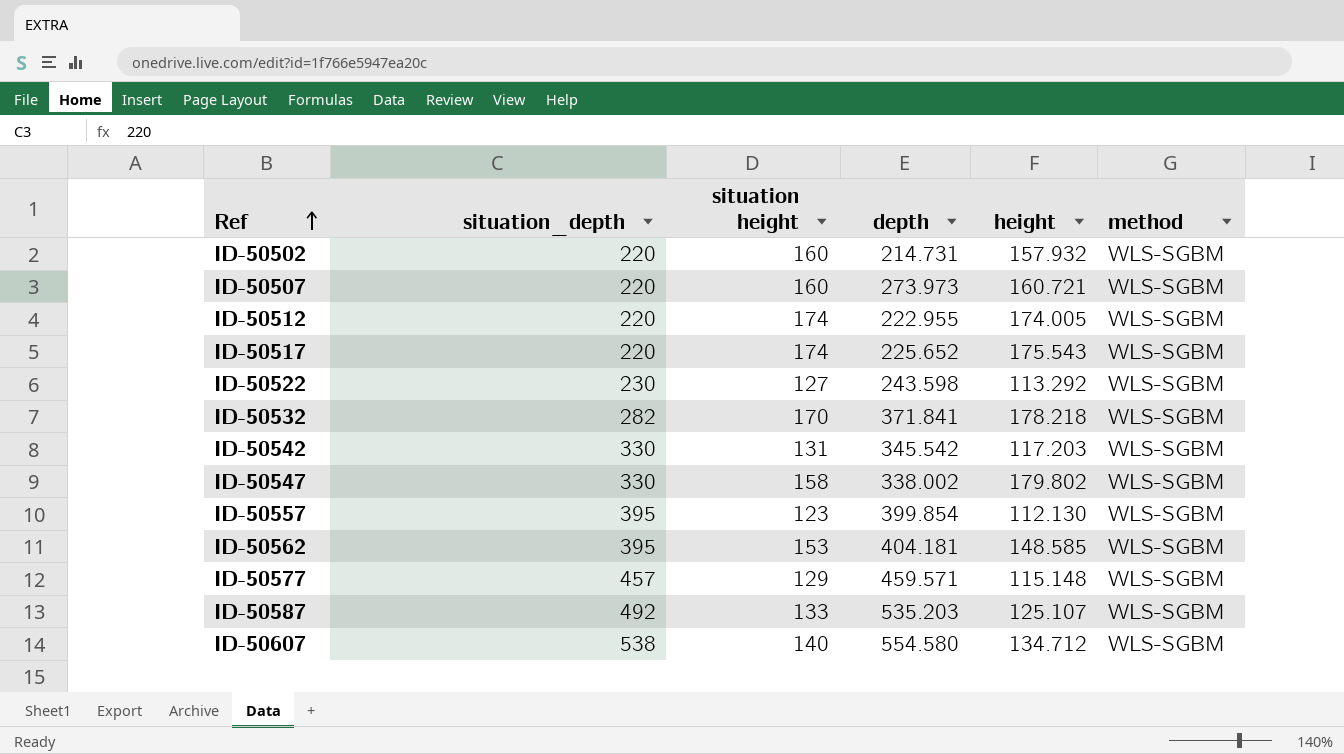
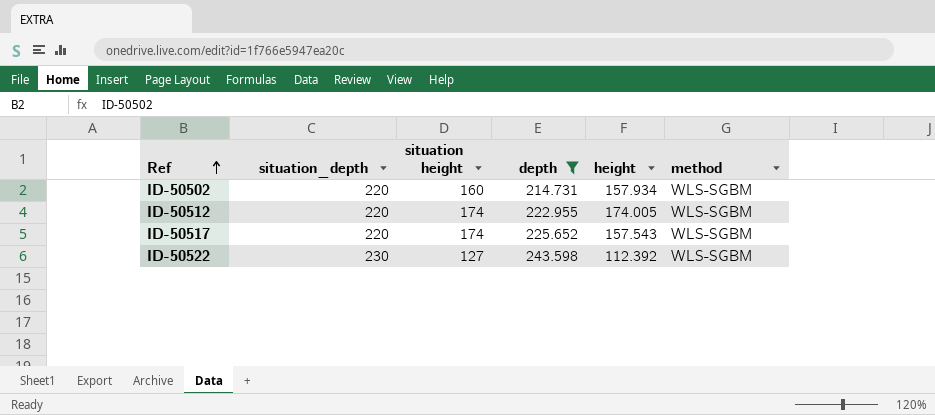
filter: none -> depth <= 243.598
ID-50502 | height: 157.932 -> 157.934
ID-50517 | height: 175.543 -> 157.543
ID-50522 | height: 113.292 -> 112.392

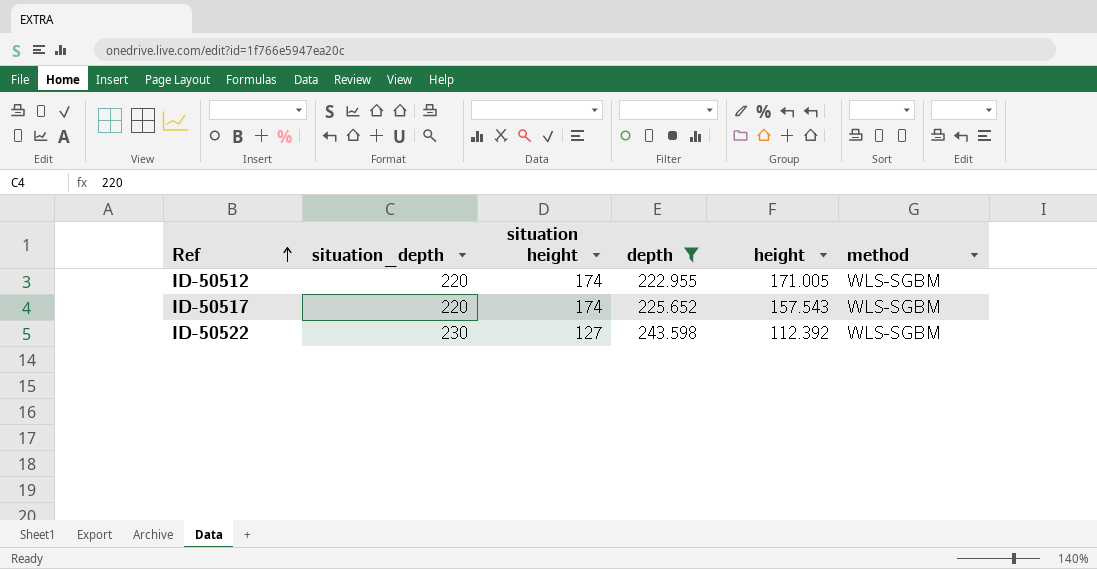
row ID-50502: 220 | 160 | 214.731 | 157.934 | WLS-SGBM -> none
ID-50512 | height: 174.005 -> 171.005

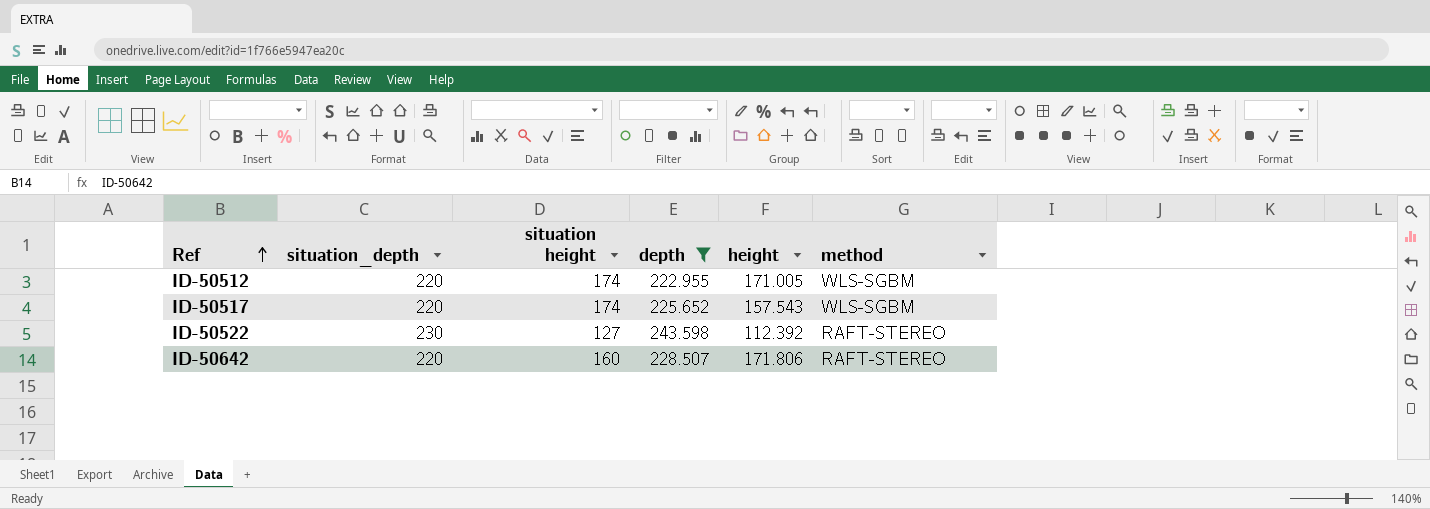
ID-50522 | method: WLS-SGBM -> RAFT-STEREO
row ID-50642: none -> 220 | 160 | 228.507 | 171.806 | RAFT-STEREO

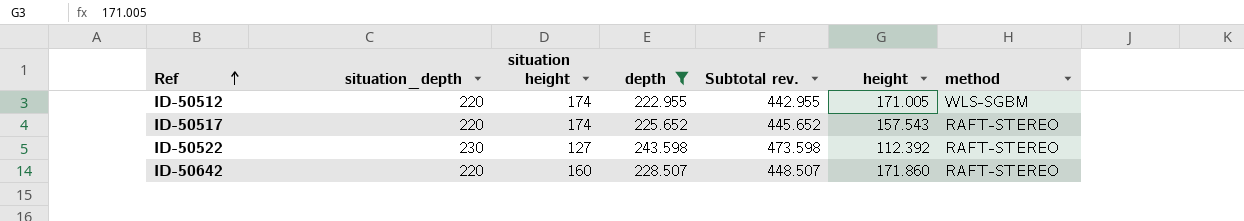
column Subtotal rev. | formula: none -> [situation_depth] + [depth]
ID-50517 | method: WLS-SGBM -> RAFT-STEREO
ID-50642 | height: 171.806 -> 171.860

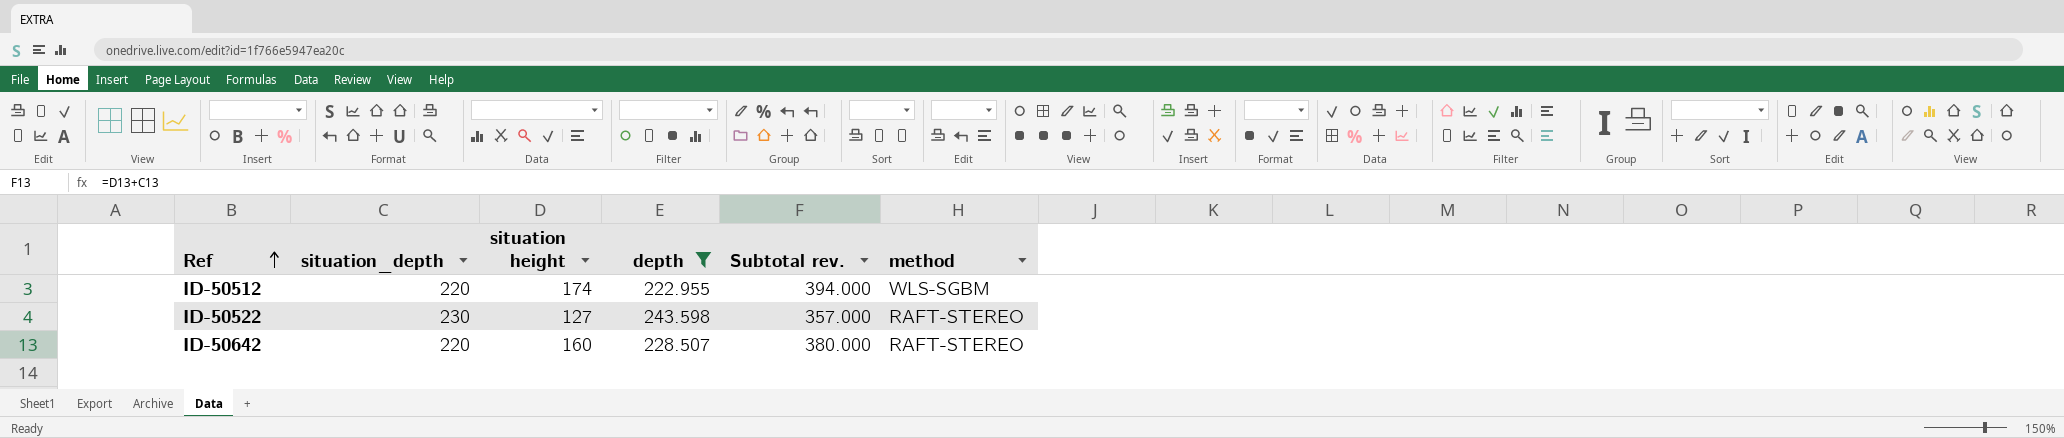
column height | position: 6 -> none
column Subtotal rev. | formula: [situation_depth] + [depth] -> [situation_depth] + [situation height]
row ID-50517: 220 | 174 | 225.652 | 445.652 | 157.543 | RAFT-STEREO -> none

